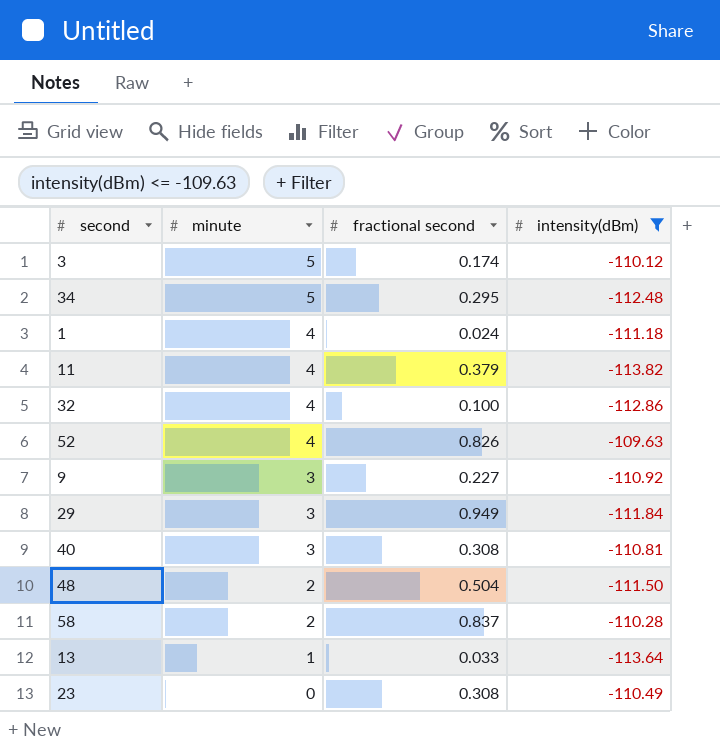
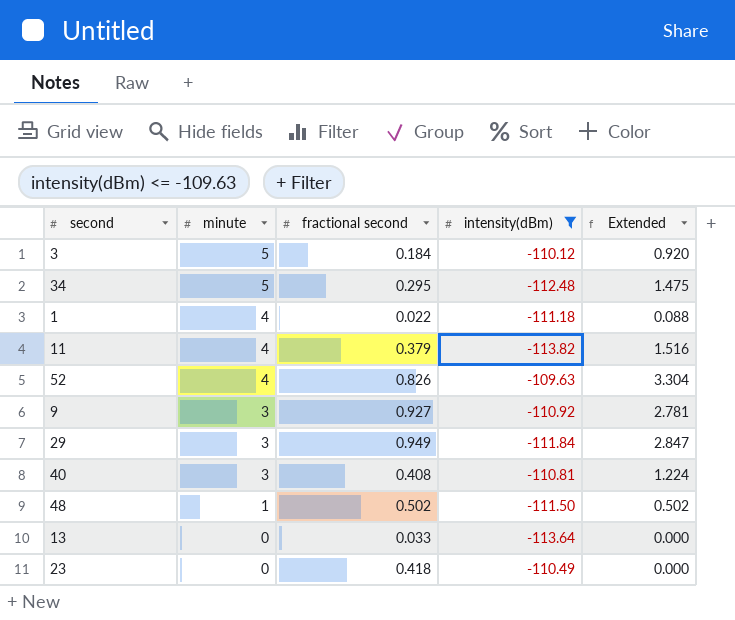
column Extended | formula: none -> [minute] * [fractional second]
row 32: 4 | 0.100 | -112.86 -> none
row 58: 2 | 0.837 | -110.28 -> none
3 | fractional second: 0.174 -> 0.184
1 | fractional second: 0.024 -> 0.022
9 | fractional second: 0.227 -> 0.927
40 | fractional second: 0.308 -> 0.408
48 | minute: 2 -> 1
48 | fractional second: 0.504 -> 0.502
13 | minute: 1 -> 0
23 | fractional second: 0.308 -> 0.418

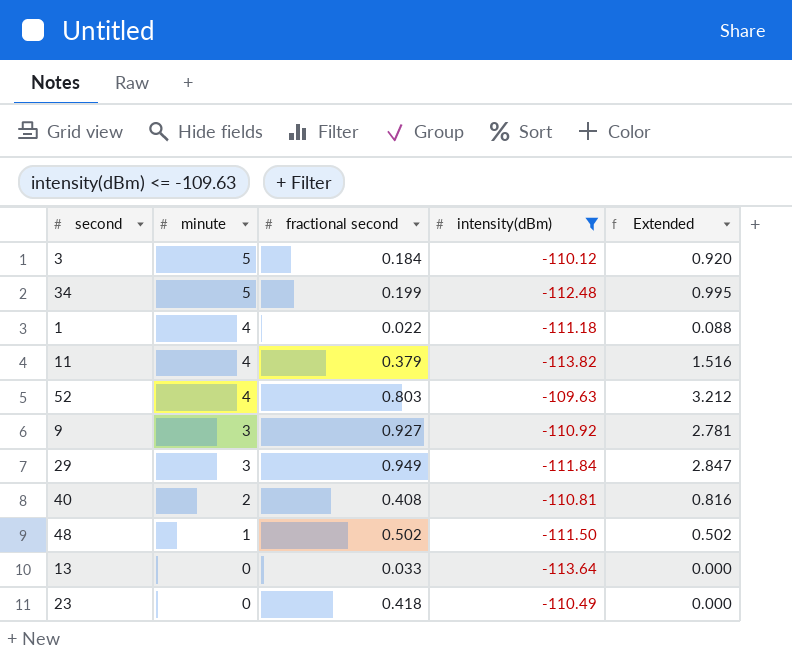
34 | fractional second: 0.295 -> 0.199
34 | Extended: 1.475 -> 0.995
52 | fractional second: 0.826 -> 0.803
52 | Extended: 3.304 -> 3.212
40 | minute: 3 -> 2
40 | Extended: 1.224 -> 0.816

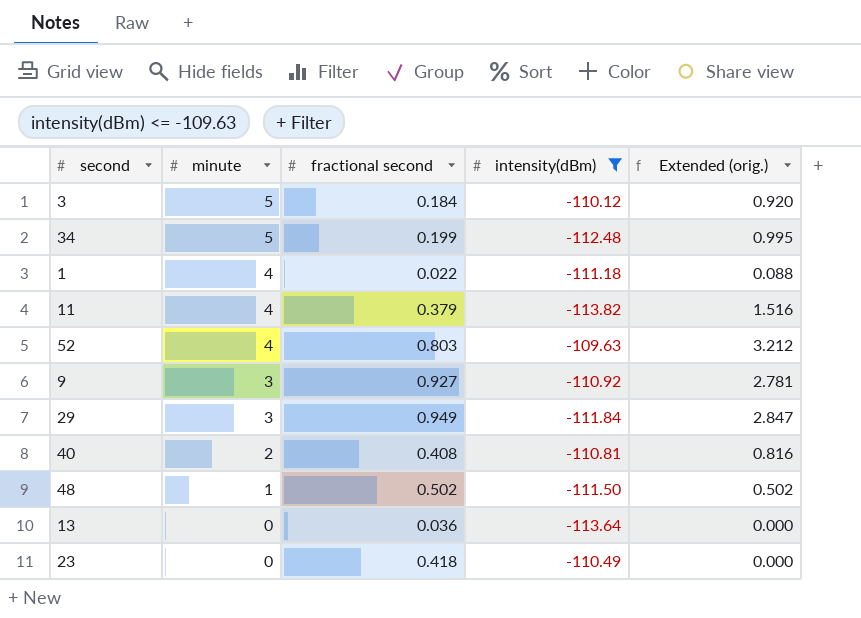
column name: Extended -> Extended (orig.)
13 | fractional second: 0.033 -> 0.036

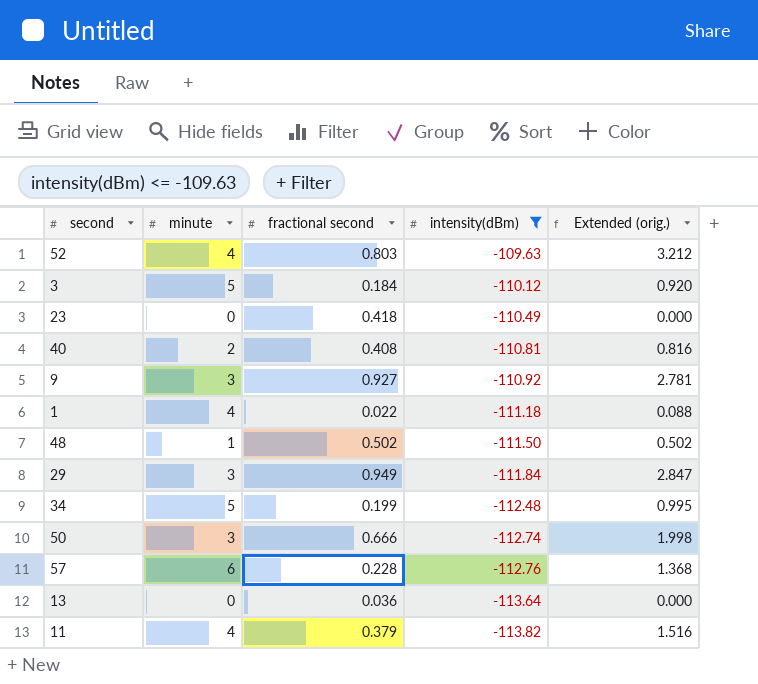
row order: minute descending -> intensity(dBm) descending
row 50: none -> 3 | 0.666 | -112.74 | 1.998
row 57: none -> 6 | 0.228 | -112.76 | 1.368

